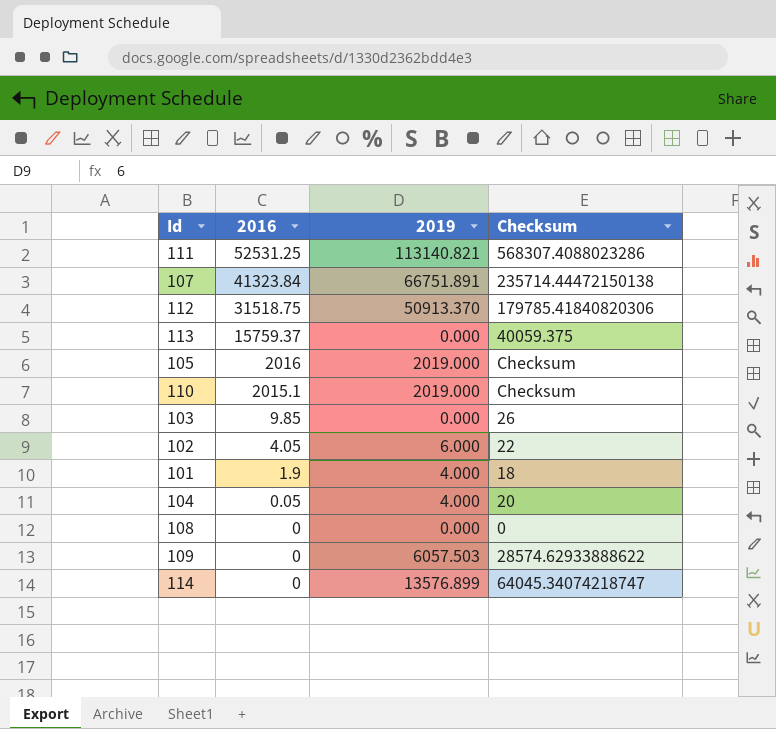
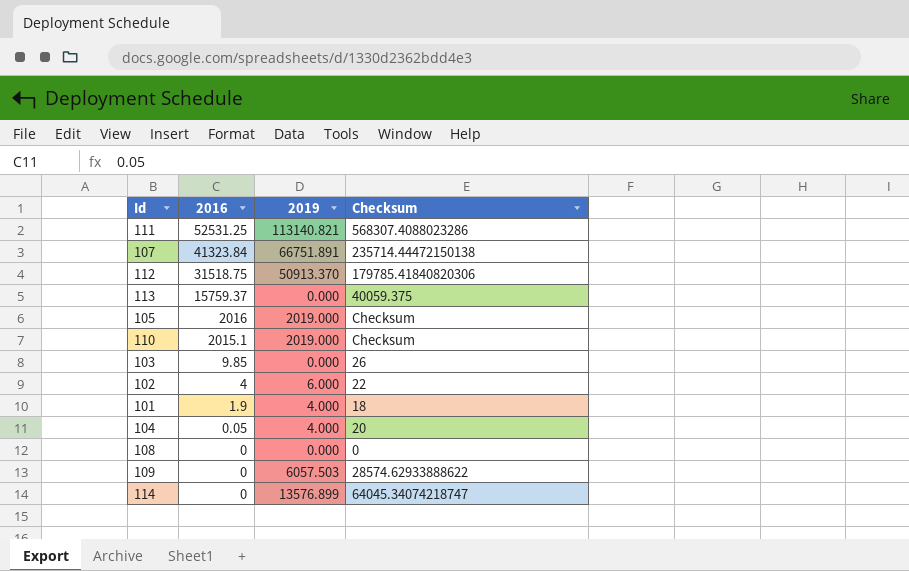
102 | 2016: 4.05 -> 4

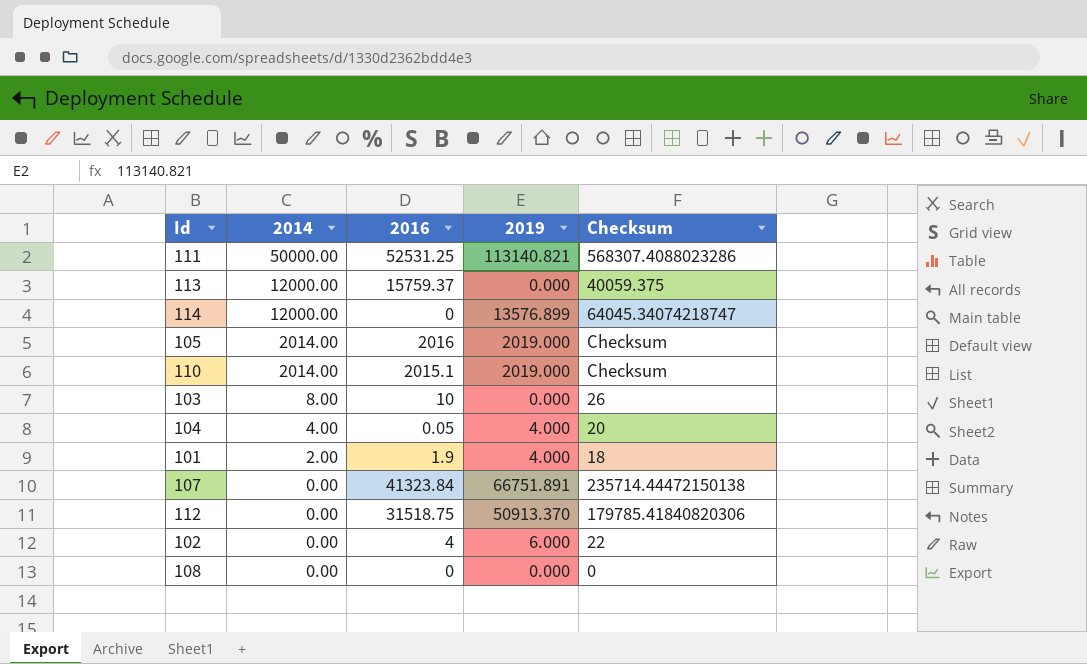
row order: 2016 descending -> 2014 descending
column 2014 | position: none -> 2
row 109: 0 | 6057.503 | 28574.62933888622 -> none
103 | 2016: 9.85 -> 10

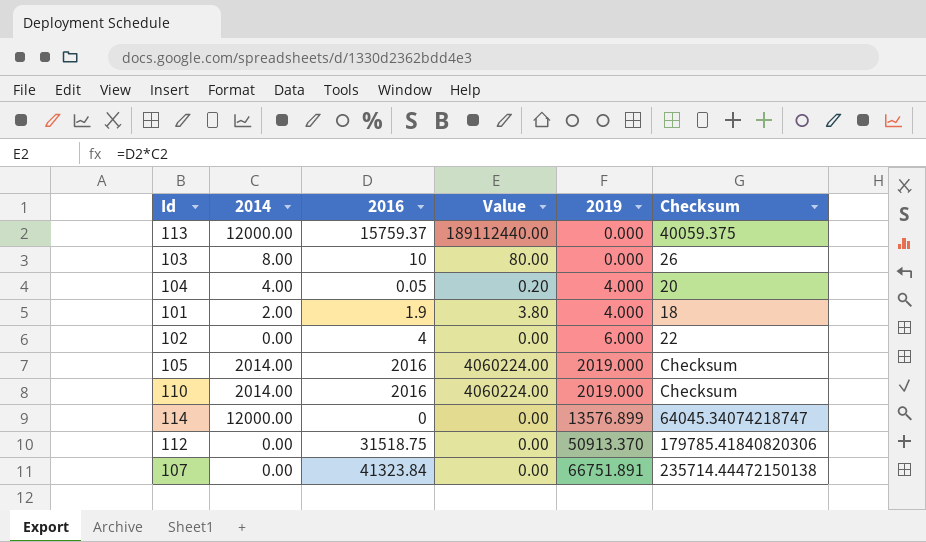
row order: 2014 descending -> 2019 ascending
column Value | formula: none -> [2014] * [2016]
row 111: 50000.00 | 52531.25 | 113140.821 | 568307.4088023286 -> none
row 108: 0.00 | 0 | 0.000 | 0 -> none
110 | 2016: 2015.1 -> 2016

